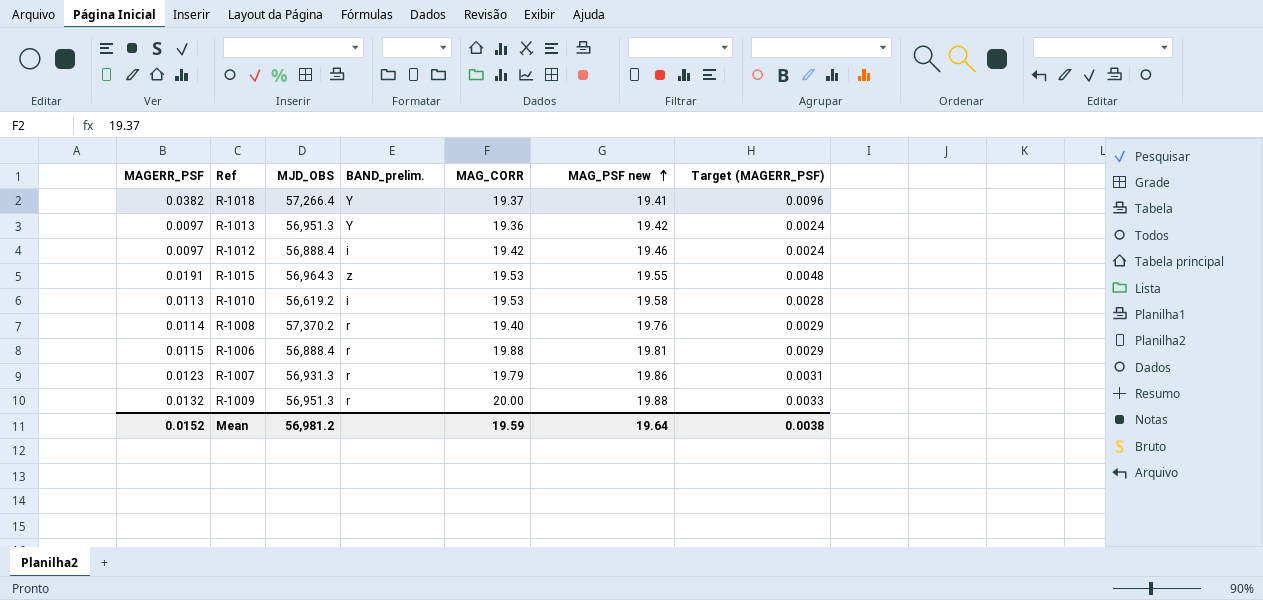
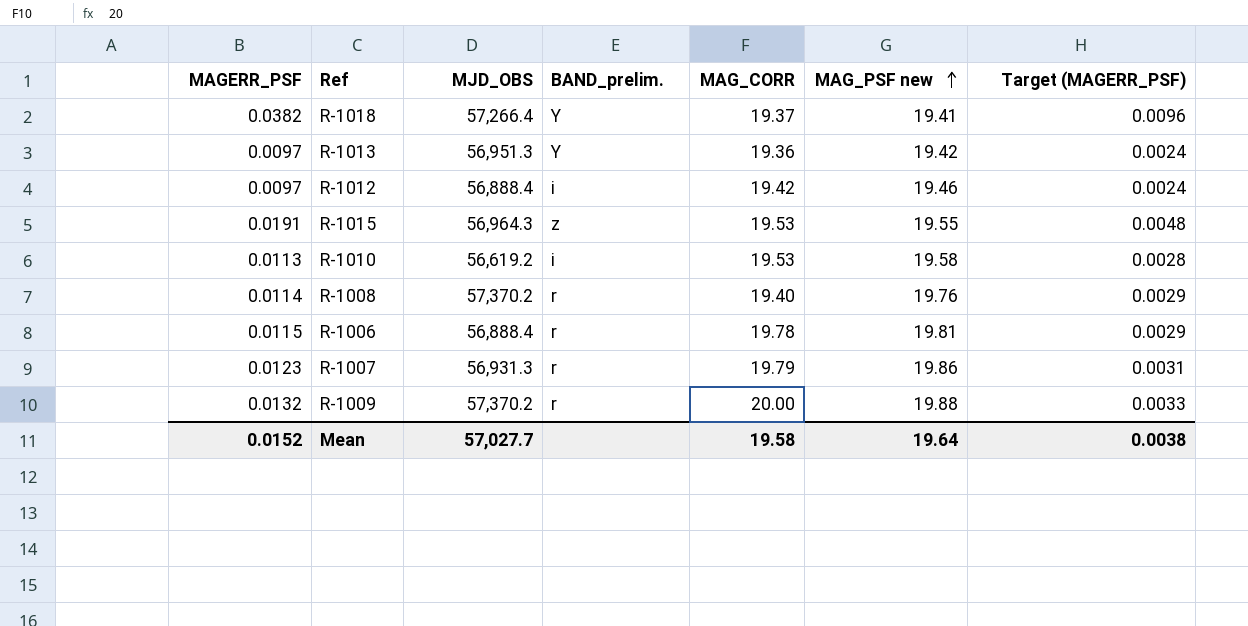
R-1006 | MAG_CORR: 19.88 -> 19.78
R-1009 | MJD_OBS: 56,951.3 -> 57,370.2
Mean | MJD_OBS: 56,981.2 -> 57,027.7
Mean | MAG_CORR: 19.59 -> 19.58

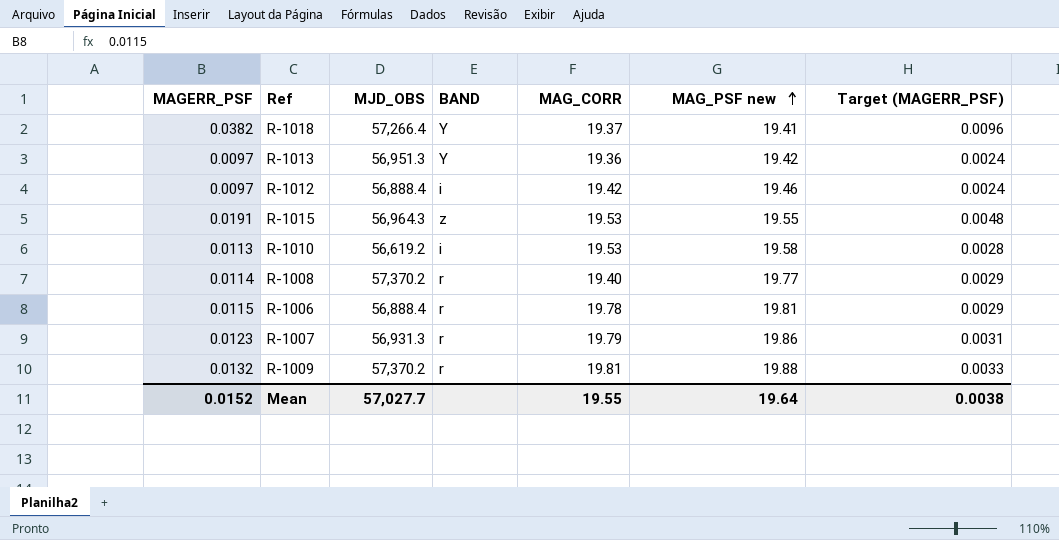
column name: BAND_prelim. -> BAND
R-1008 | MAG_PSF new: 19.76 -> 19.77
R-1009 | MAG_CORR: 20.00 -> 19.81
Mean | MAG_CORR: 19.58 -> 19.55

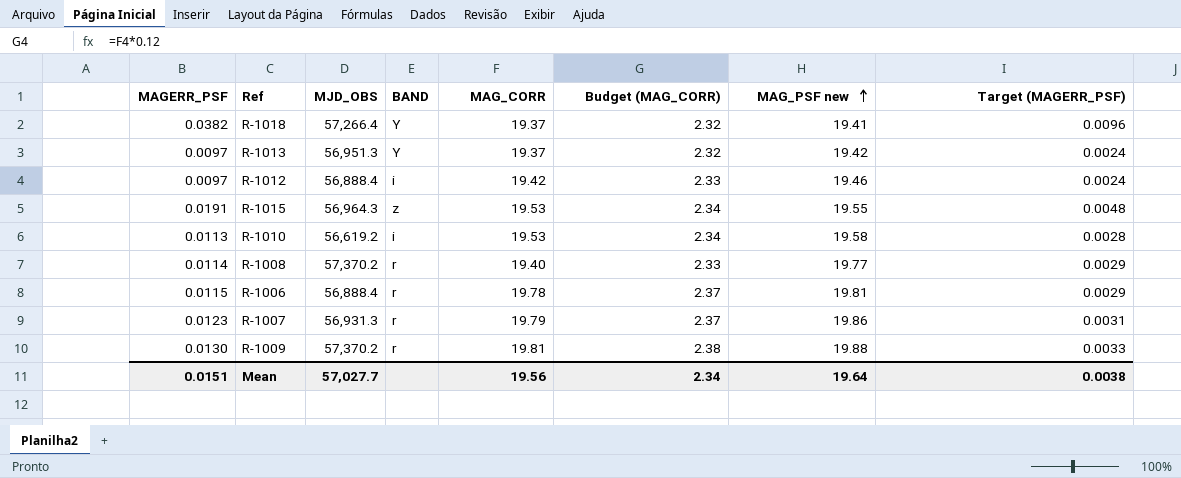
column Budget (MAG_CORR) | formula: none -> [MAG_CORR] * 0.12
R-1013 | MAG_CORR: 19.36 -> 19.37
R-1009 | MAGERR_PSF: 0.0132 -> 0.0130
Mean | MAGERR_PSF: 0.0152 -> 0.0151
Mean | MAG_CORR: 19.55 -> 19.56

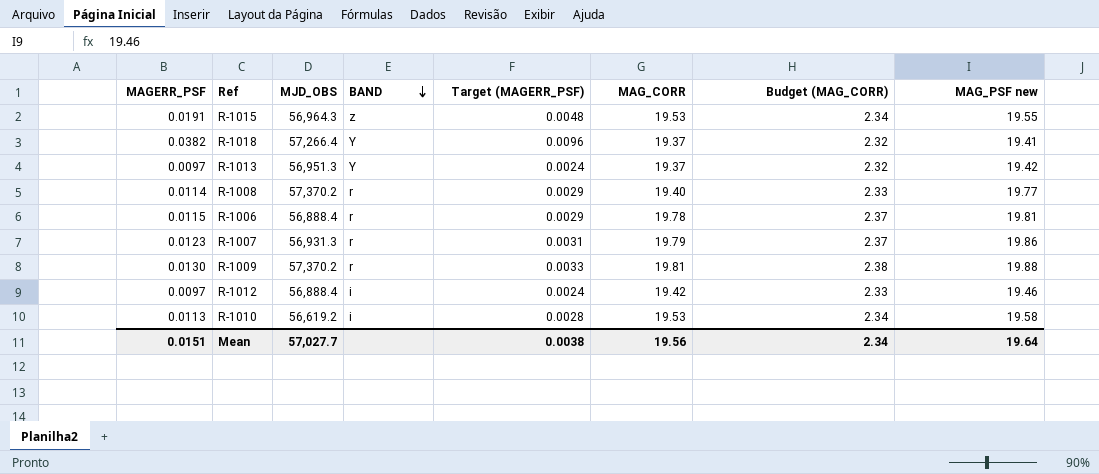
row order: MAG_PSF new ascending -> BAND descending
column Target (MAGERR_PSF) | position: 8 -> 5

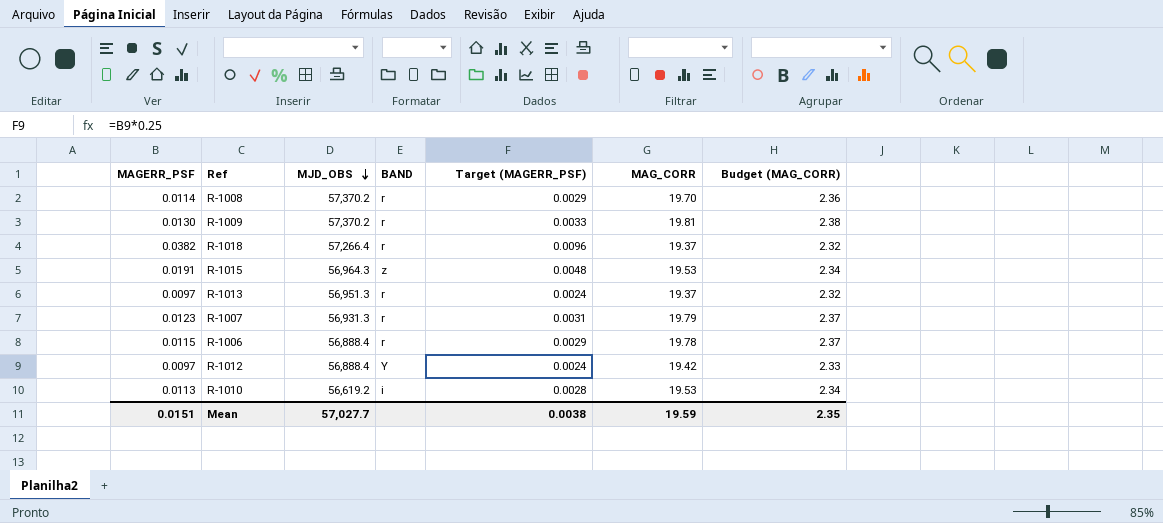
row order: BAND descending -> MJD_OBS descending
column MAG_PSF new | position: 8 -> none
R-1008 | MAG_CORR: 19.40 -> 19.70
R-1008 | Budget (MAG_CORR): 2.33 -> 2.36
R-1018 | BAND: Y -> r
R-1013 | BAND: Y -> r
R-1012 | BAND: i -> Y
Mean | MAG_CORR: 19.56 -> 19.59
Mean | Budget (MAG_CORR): 2.34 -> 2.35

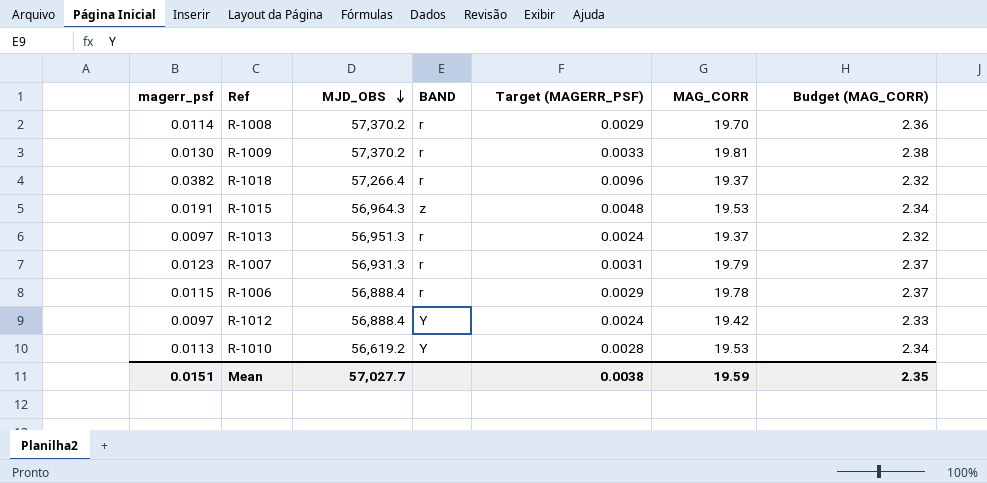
column name: MAGERR_PSF -> magerr_psf
R-1010 | BAND: i -> Y

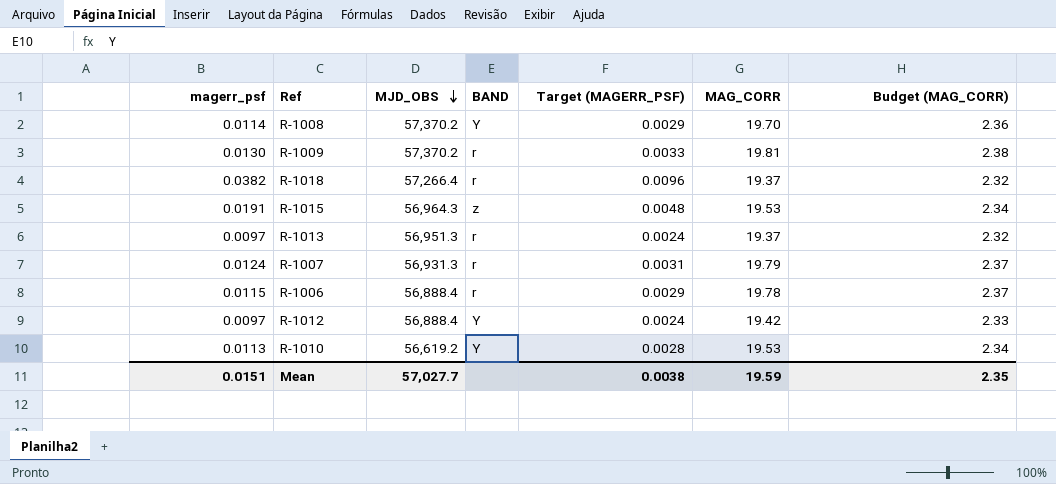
R-1008 | BAND: r -> Y
R-1007 | magerr_psf: 0.0123 -> 0.0124

